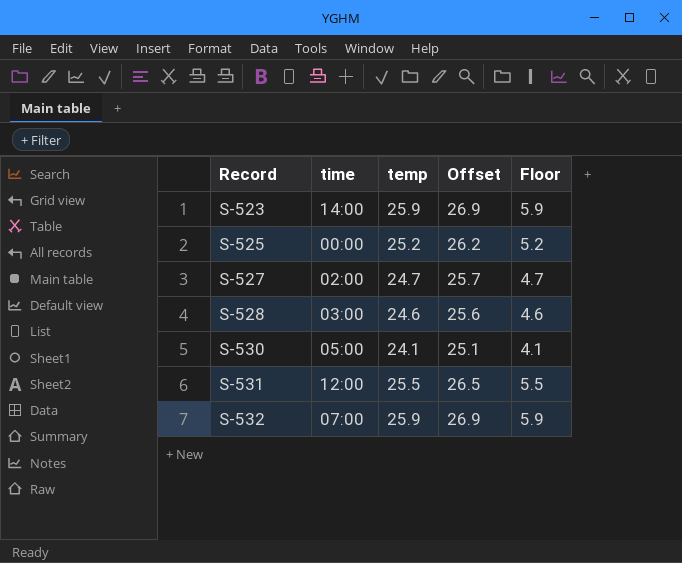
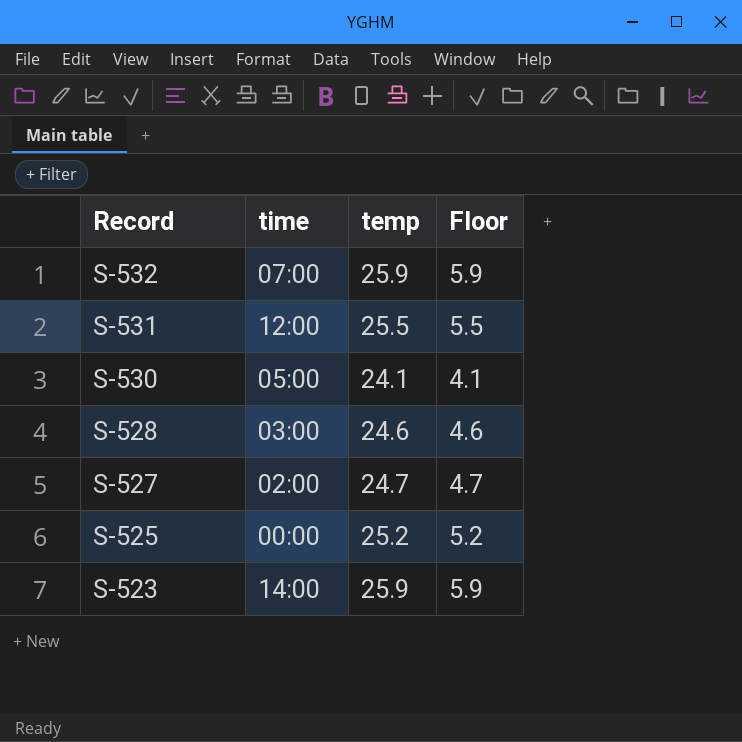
row order: Record ascending -> Record descending
column Offset | formula: [temp] + 1 -> none

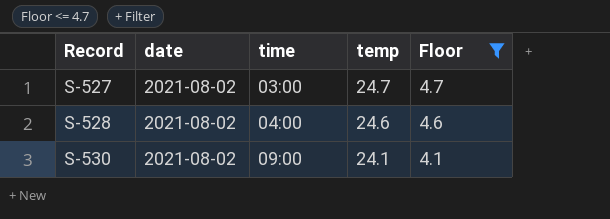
filter: none -> Floor <= 4.7
row order: Record descending -> Record ascending
column date | position: none -> 2
S-527 | time: 02:00 -> 03:00
S-528 | time: 03:00 -> 04:00
S-530 | time: 05:00 -> 09:00

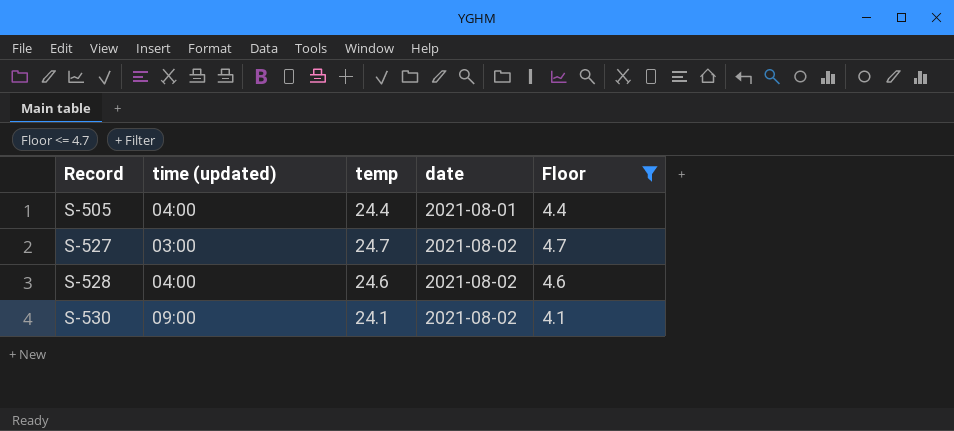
column name: time -> time (updated)
column date | position: 2 -> 4
row S-505: none -> 04:00 | 24.4 | 2021-08-01 | 4.4

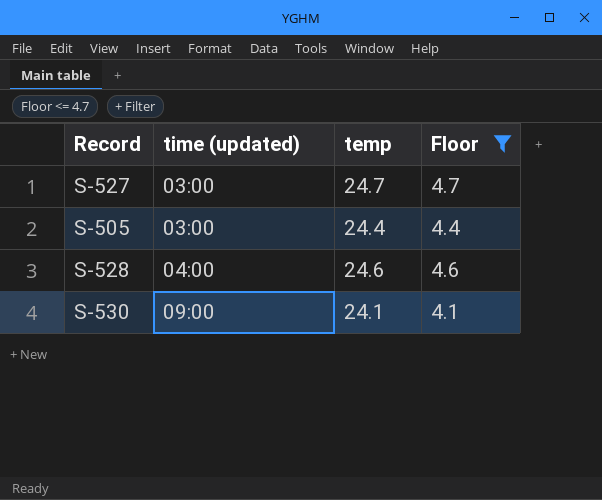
row order: Record ascending -> time (updated) ascending
column date | position: 4 -> none
S-505 | time (updated): 04:00 -> 03:00

